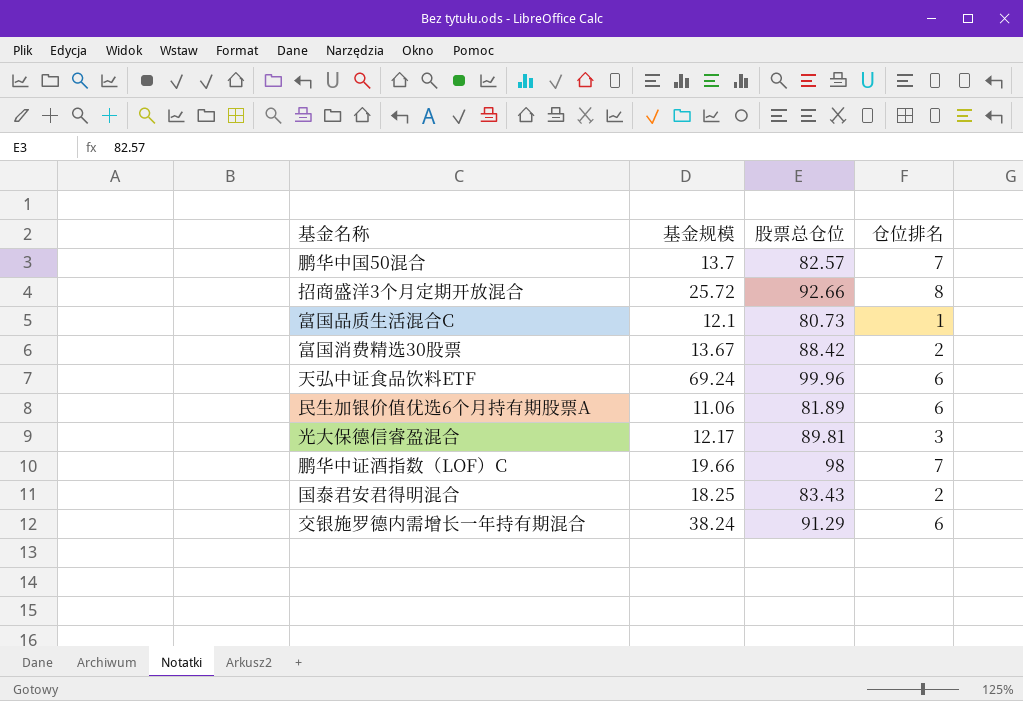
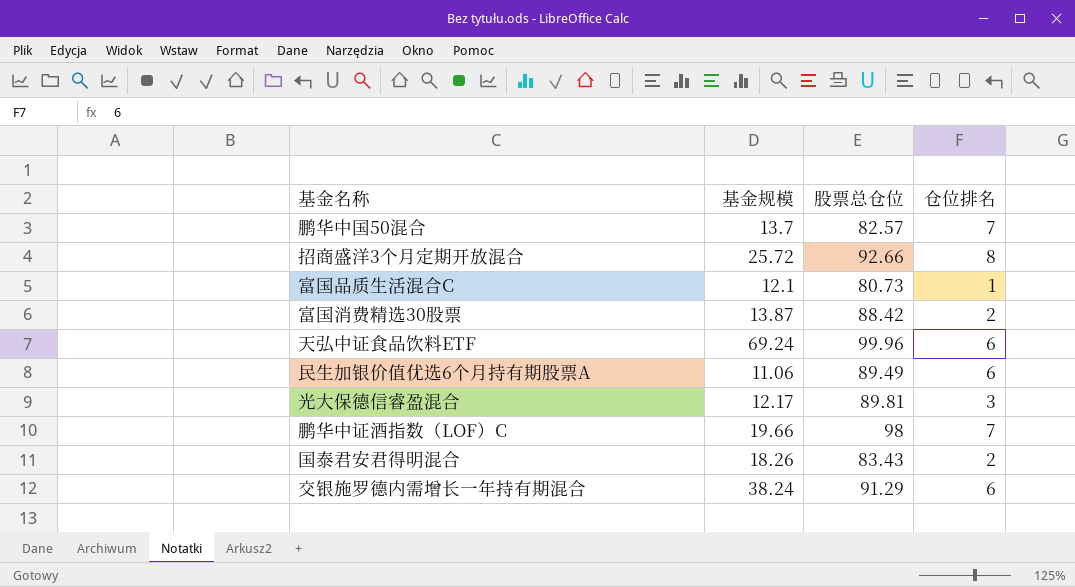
富国消费精选30股票 | 基金规模: 13.67 -> 13.87
民生加银价值优选6个月持有期股票A | 股票总仓位: 81.89 -> 89.49
国泰君安君得明混合 | 基金规模: 18.25 -> 18.26

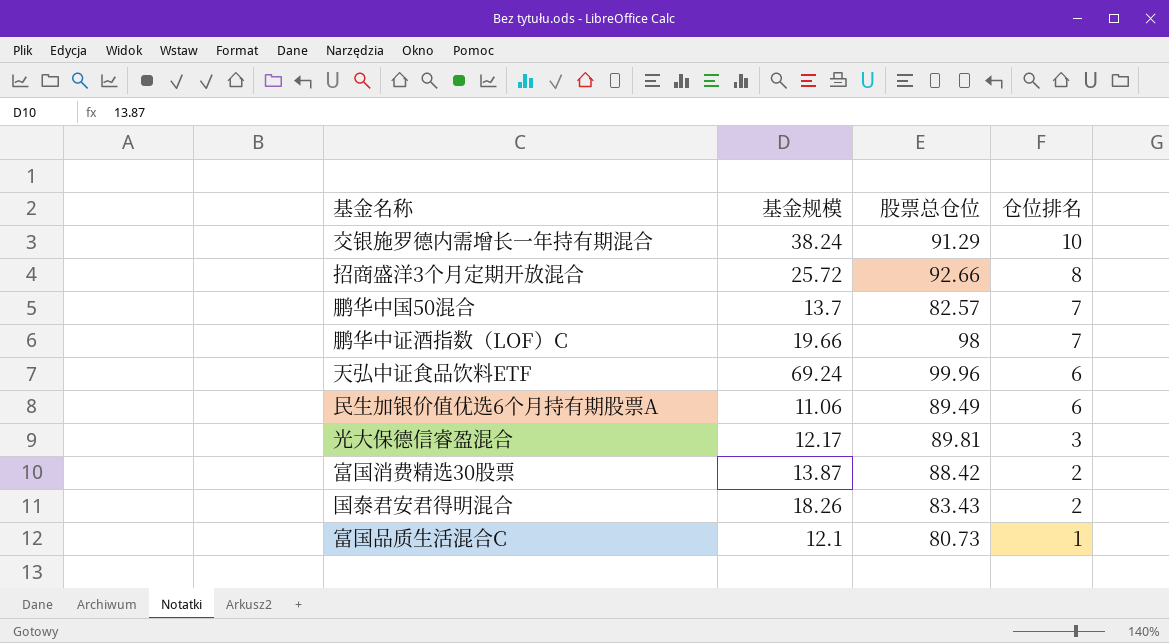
row order: none -> 仓位排名 descending
交银施罗德内需增长一年持有期混合 | 仓位排名: 6 -> 10

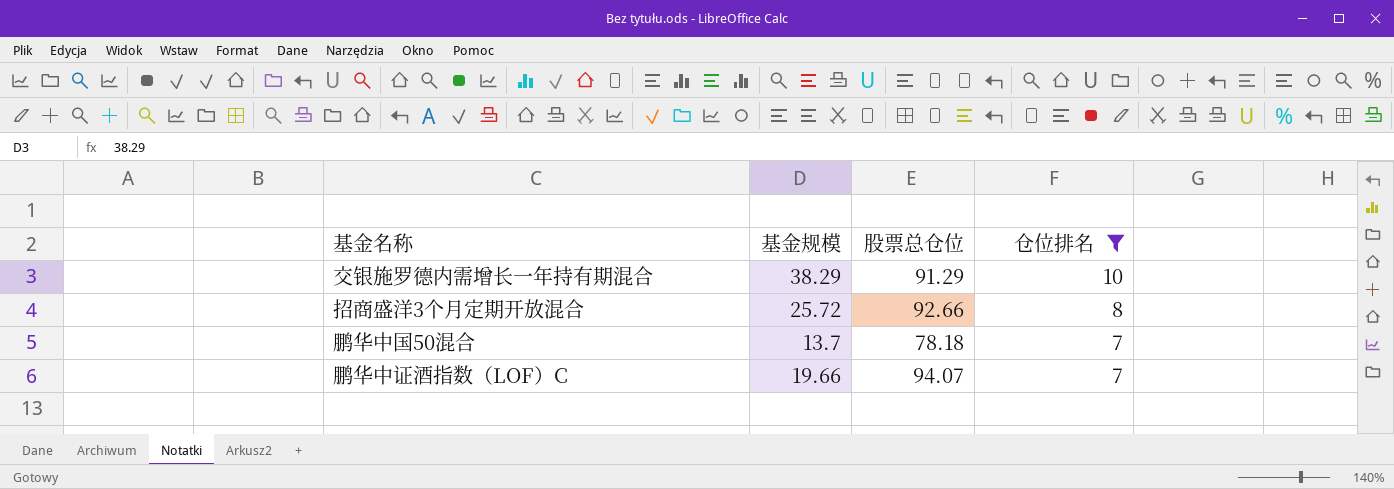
filter: none -> 仓位排名 >= 7
交银施罗德内需增长一年持有期混合 | 基金规模: 38.24 -> 38.29
鹏华中国50混合 | 股票总仓位: 82.57 -> 78.18
鹏华中证酒指数（LOF）C | 股票总仓位: 98 -> 94.07

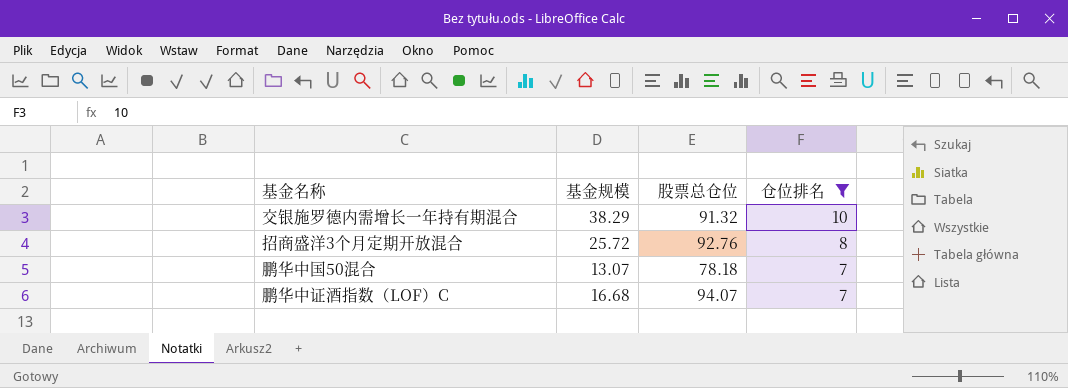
交银施罗德内需增长一年持有期混合 | 股票总仓位: 91.29 -> 91.32
招商盛洋3个月定期开放混合 | 股票总仓位: 92.66 -> 92.76
鹏华中国50混合 | 基金规模: 13.7 -> 13.07
鹏华中证酒指数（LOF）C | 基金规模: 19.66 -> 16.68

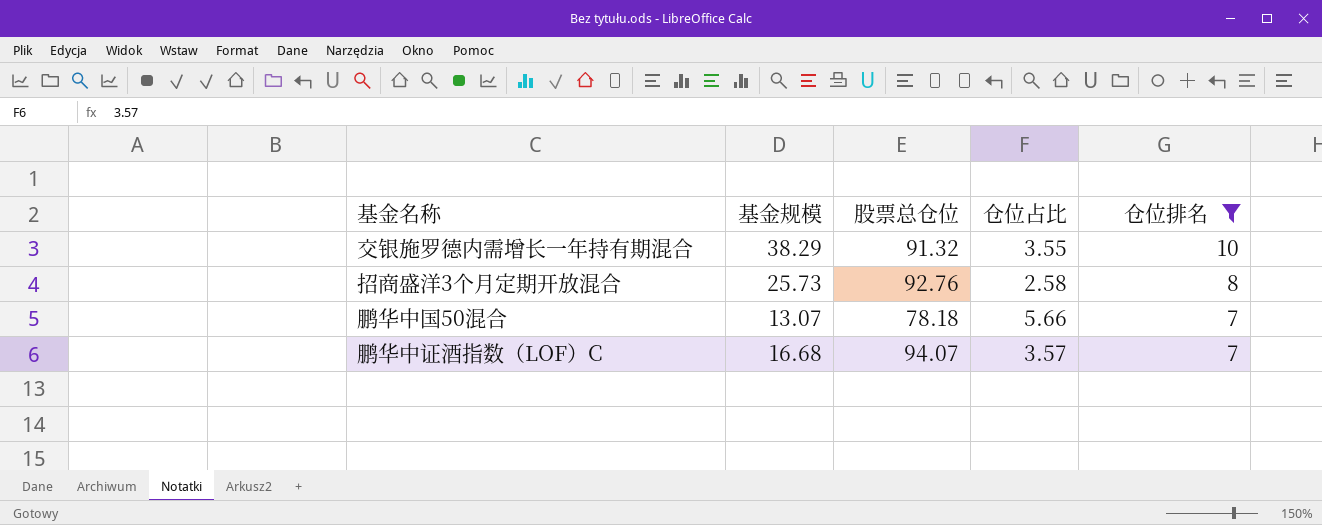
column 仓位占比 | position: none -> 4
招商盛洋3个月定期开放混合 | 基金规模: 25.72 -> 25.73

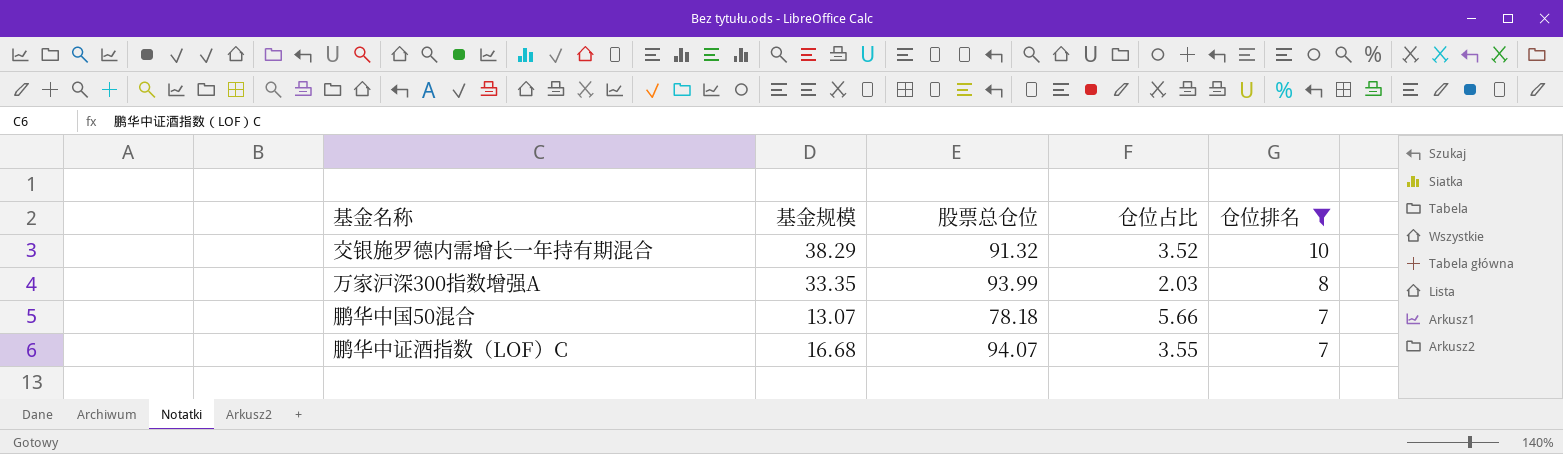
row 招商盛洋3个月定期开放混合: 25.73 | 92.76 | 2.58 | 8 -> none
交银施罗德内需增长一年持有期混合 | 仓位占比: 3.55 -> 3.52
row 万家沪深300指数增强A: none -> 33.35 | 93.99 | 2.03 | 8
鹏华中证酒指数（LOF）C | 仓位占比: 3.57 -> 3.55

